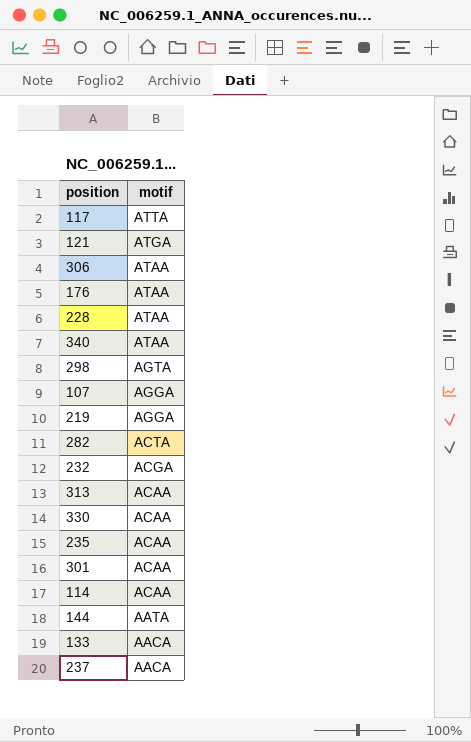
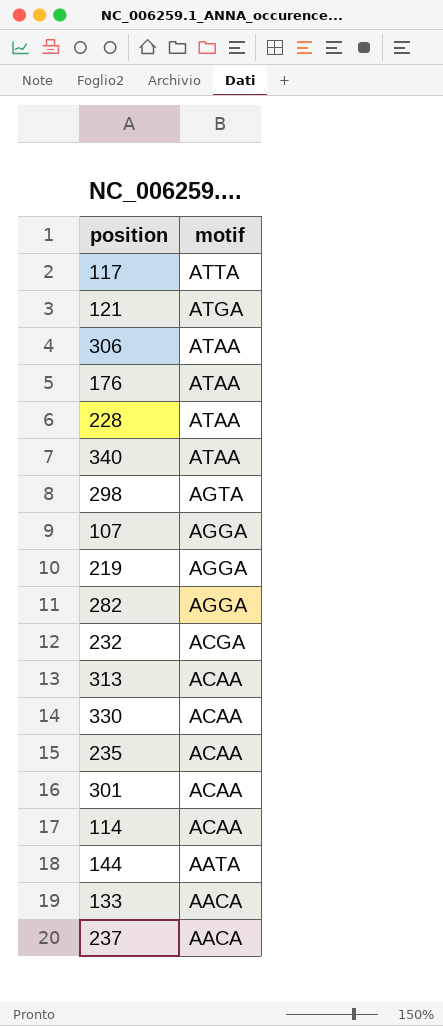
282 | motif: ACTA -> AGGA

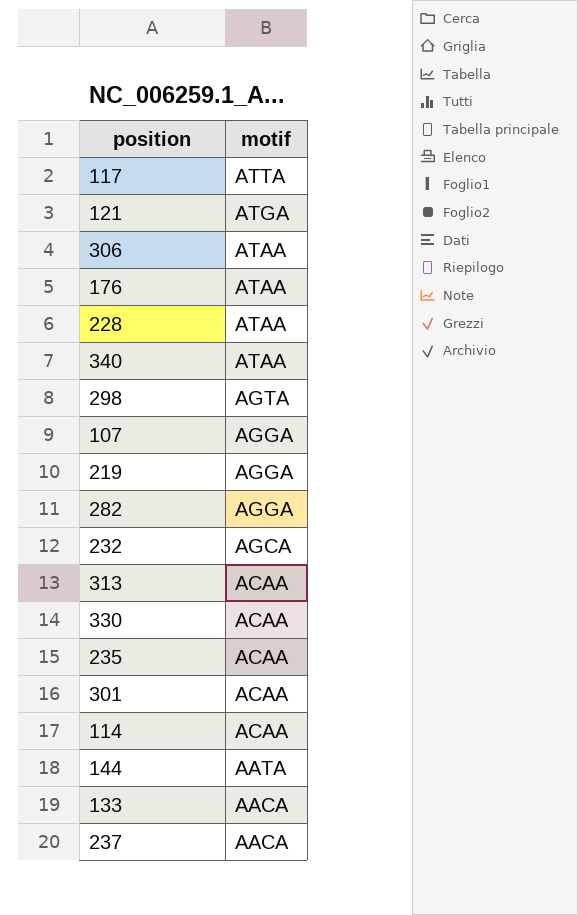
232 | motif: ACGA -> AGCA

